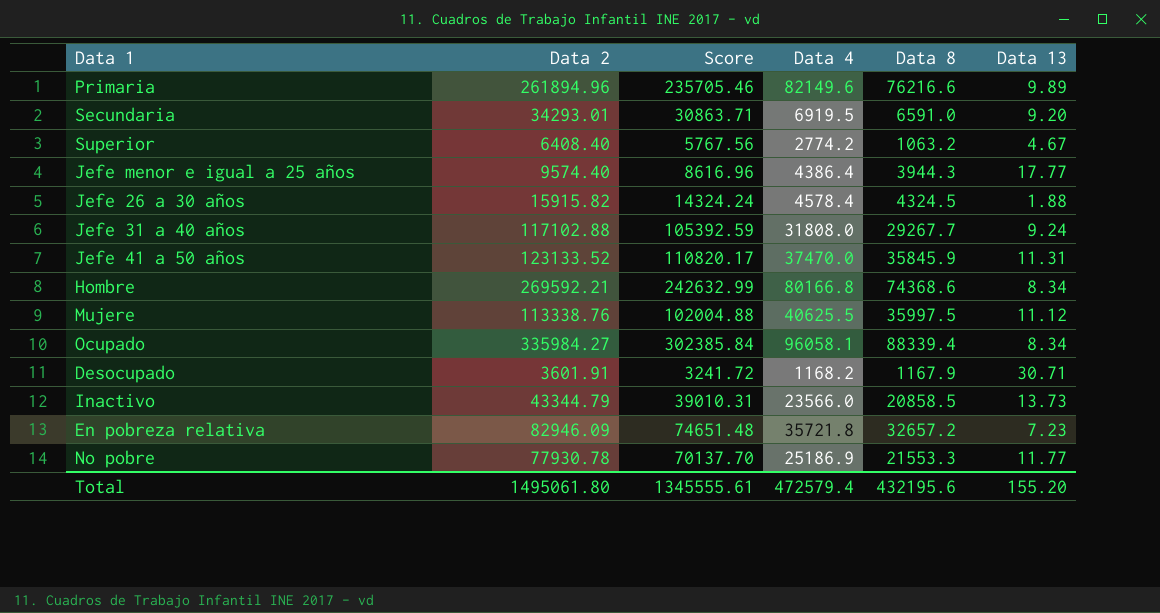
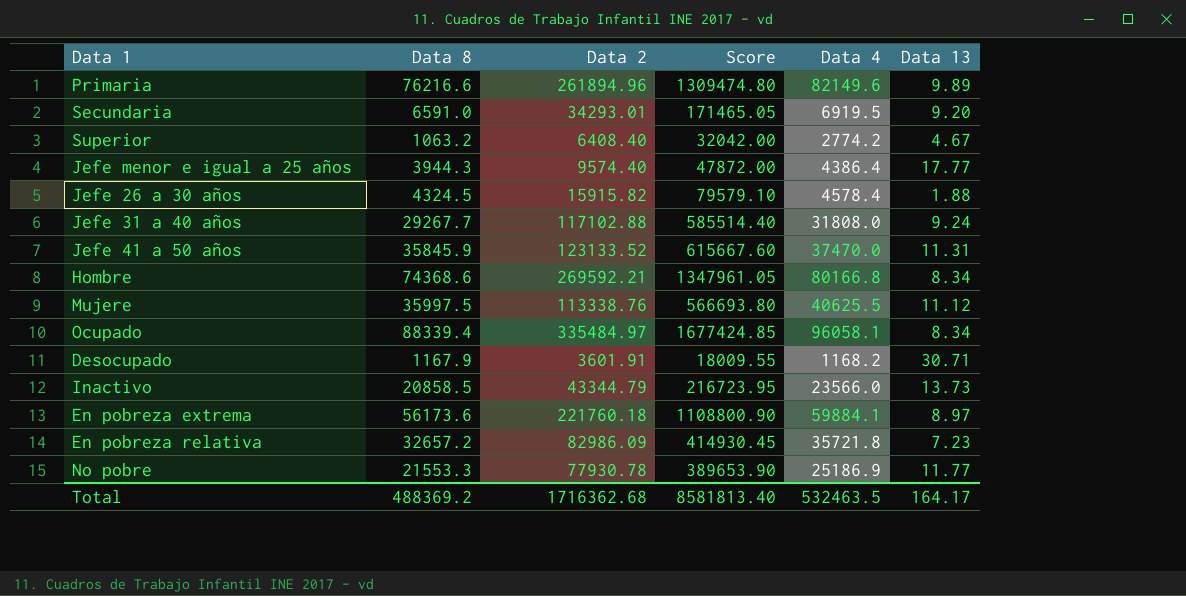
column Data 8 | position: 5 -> 2
column Score | formula: [Data 2] * 0.9 -> [Data 2] * 5
Ocupado | Data 2: 335984.27 -> 335484.97
row En pobreza extrema: none -> 56173.6 | 221760.18 | 1108800.90 | 59884.1 | 8.97
En pobreza relativa | Data 2: 82946.09 -> 82986.09
Total | Data 8: 432195.6 -> 488369.2
Total | Data 2: 1495061.80 -> 1716362.68
Total | Score: 1345555.61 -> 8581813.40
Total | Data 4: 472579.4 -> 532463.5
Total | Data 13: 155.20 -> 164.17

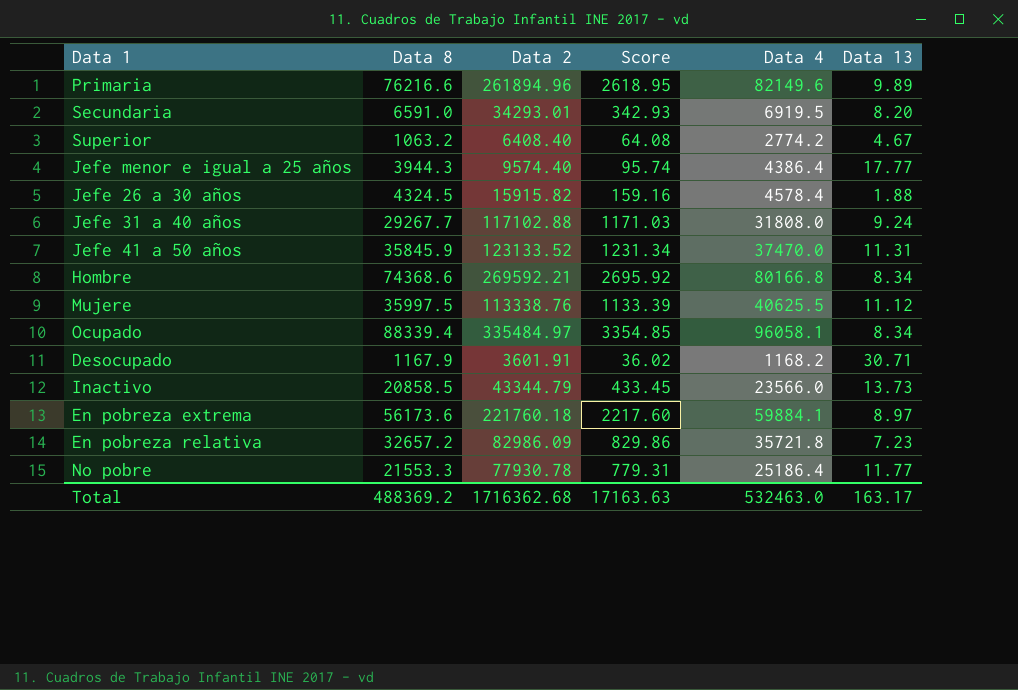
column Score | formula: [Data 2] * 5 -> [Data 2] * 0.01
Secundaria | Data 13: 9.20 -> 8.20
No pobre | Data 4: 25186.9 -> 25186.4
Total | Score: 8581813.40 -> 17163.63
Total | Data 4: 532463.5 -> 532463.0
Total | Data 13: 164.17 -> 163.17

